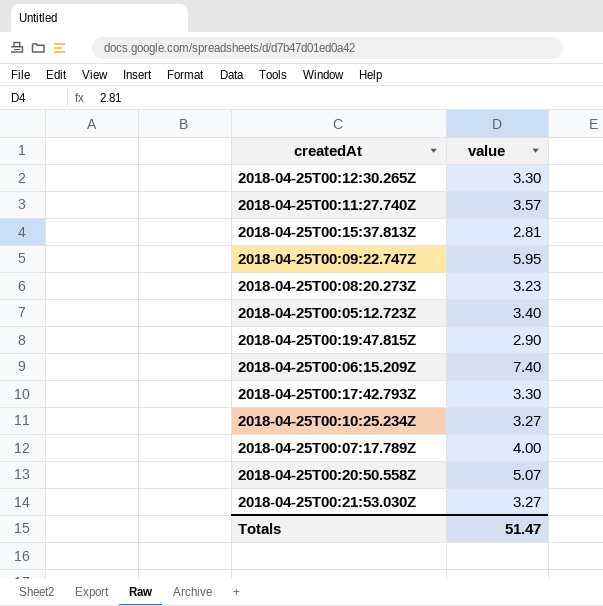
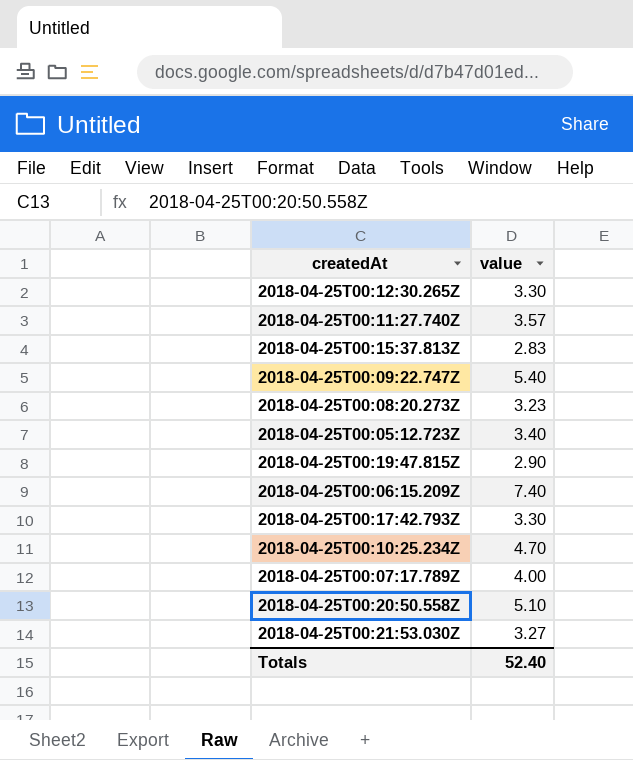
2018-04-25T00:15:37.813Z | value: 2.81 -> 2.83
2018-04-25T00:09:22.747Z | value: 5.95 -> 5.40
2018-04-25T00:10:25.234Z | value: 3.27 -> 4.70
2018-04-25T00:20:50.558Z | value: 5.07 -> 5.10
Totals | value: 51.47 -> 52.40

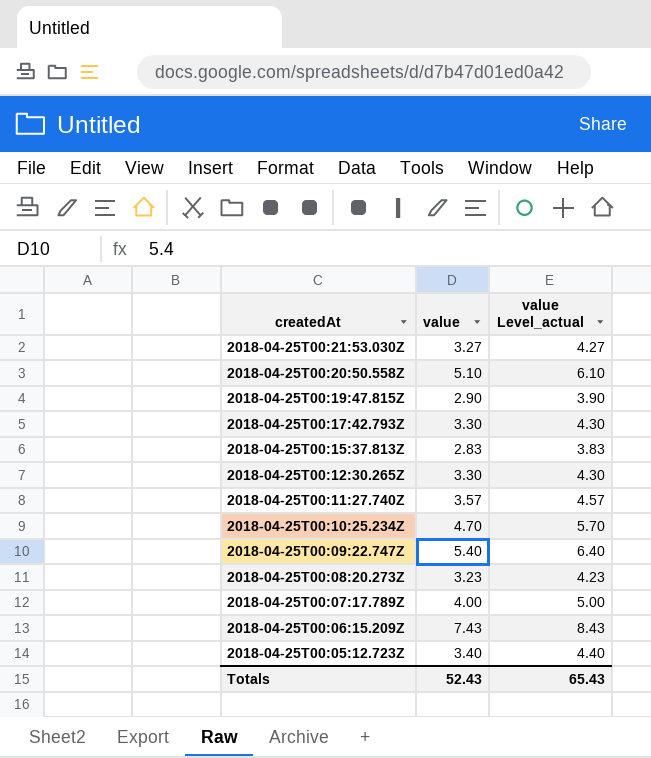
row order: none -> createdAt descending
column value Level_actual | formula: none -> [value] + 1
2018-04-25T00:06:15.209Z | value: 7.40 -> 7.43
Totals | value: 52.40 -> 52.43

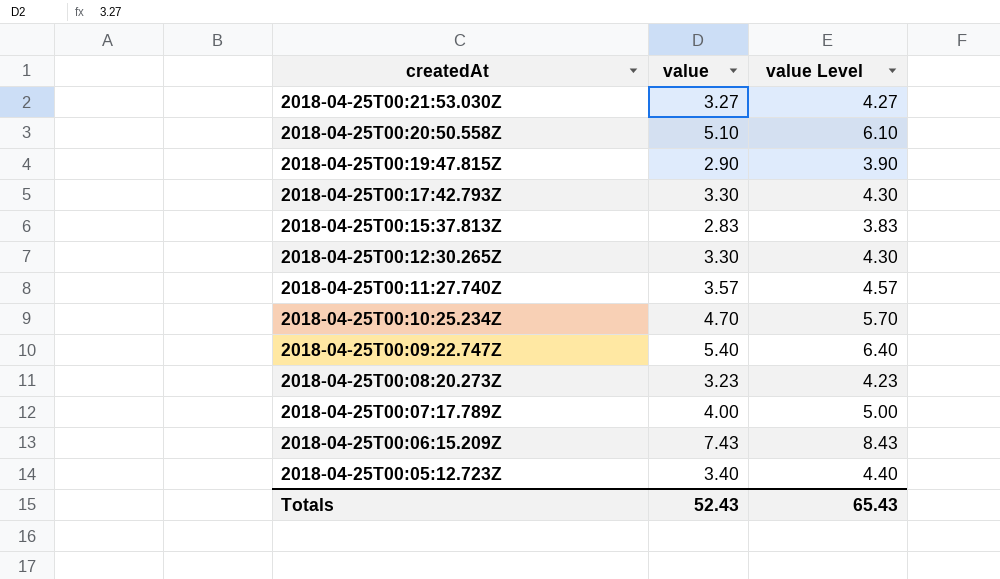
column name: value Level_actual -> value Level

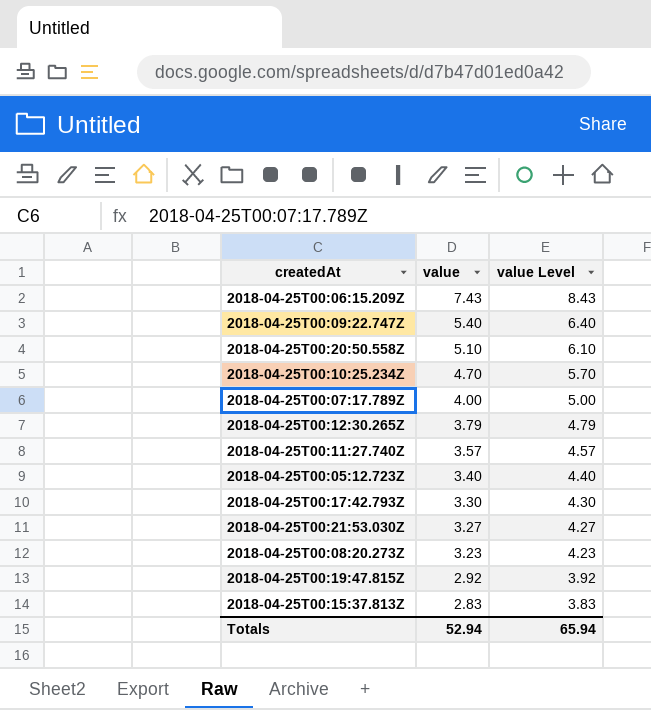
row order: createdAt descending -> value descending
2018-04-25T00:12:30.265Z | value: 3.30 -> 3.79
2018-04-25T00:12:30.265Z | value Level: 4.30 -> 4.79
2018-04-25T00:19:47.815Z | value: 2.90 -> 2.92
2018-04-25T00:19:47.815Z | value Level: 3.90 -> 3.92
Totals | value: 52.43 -> 52.94
Totals | value Level: 65.43 -> 65.94

